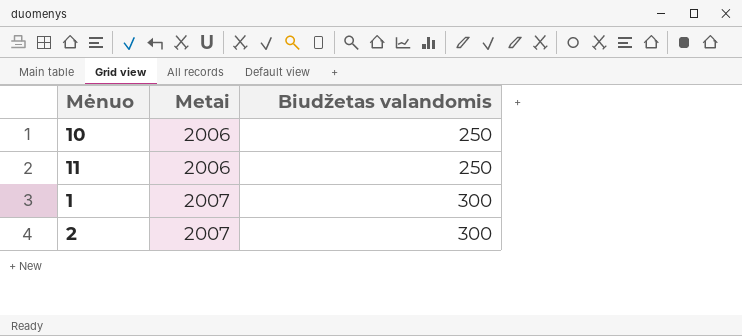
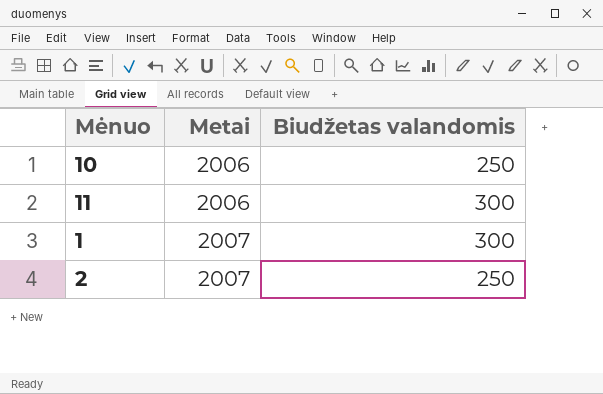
11 | Biudžetas valandomis: 250 -> 300
2 | Biudžetas valandomis: 300 -> 250

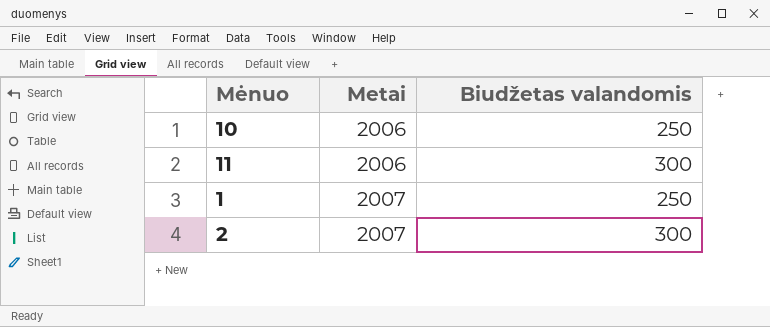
1 | Biudžetas valandomis: 300 -> 250
2 | Biudžetas valandomis: 250 -> 300

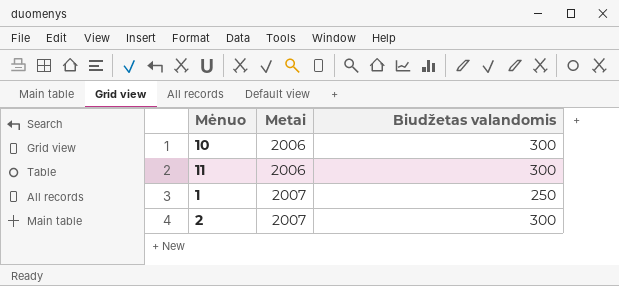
10 | Biudžetas valandomis: 250 -> 300

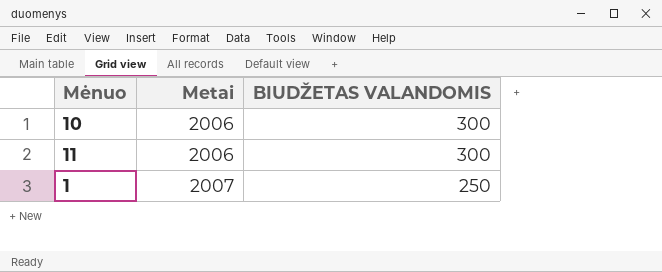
column name: Biudžetas valandomis -> BIUDŽETAS VALANDOMIS
row 2: 2007 | 300 -> none

